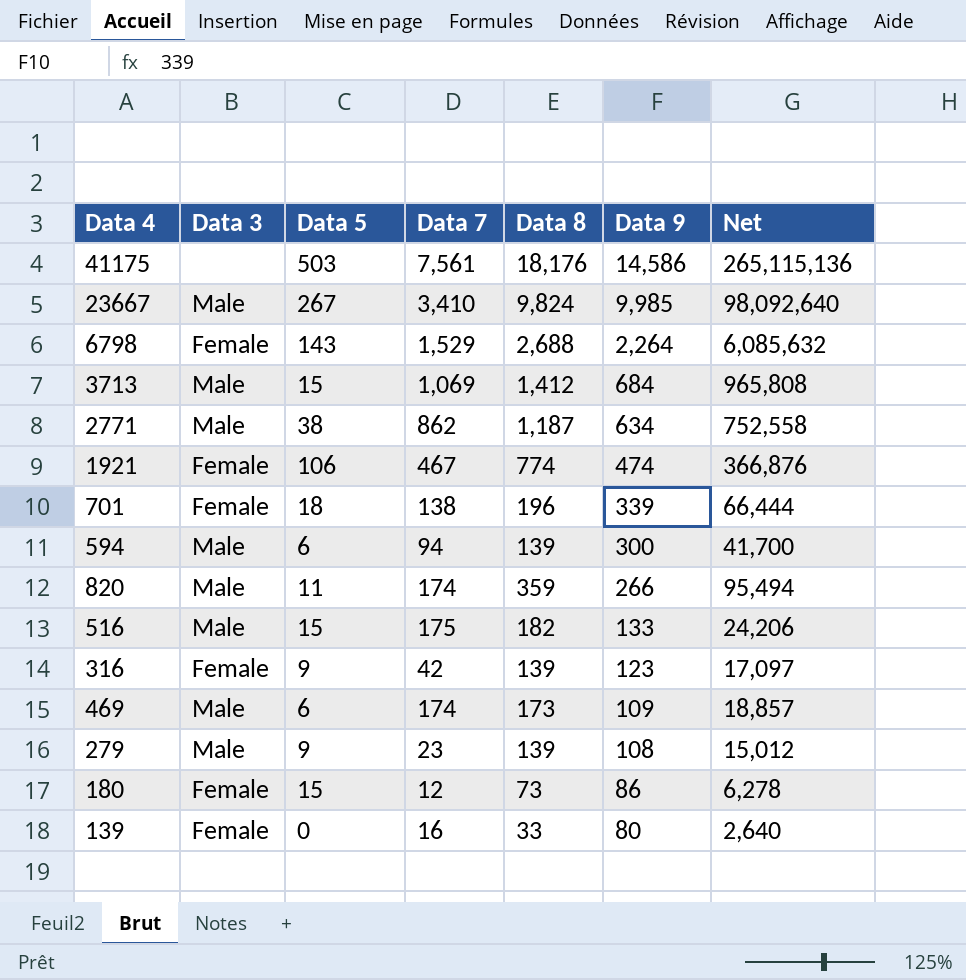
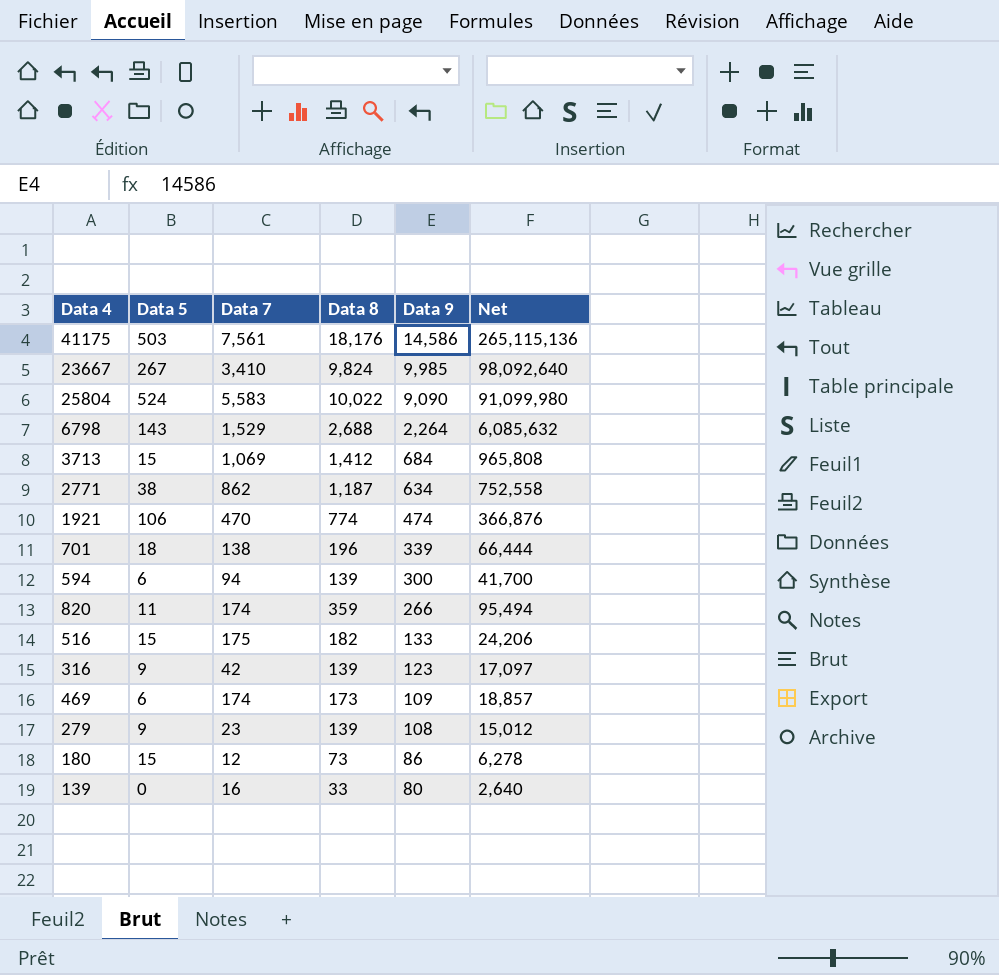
column Data 3 | position: 2 -> none
row 25804: none -> 524 | 5,583 | 10,022 | 9,090 | 91,099,980
1921 | Data 7: 467 -> 470

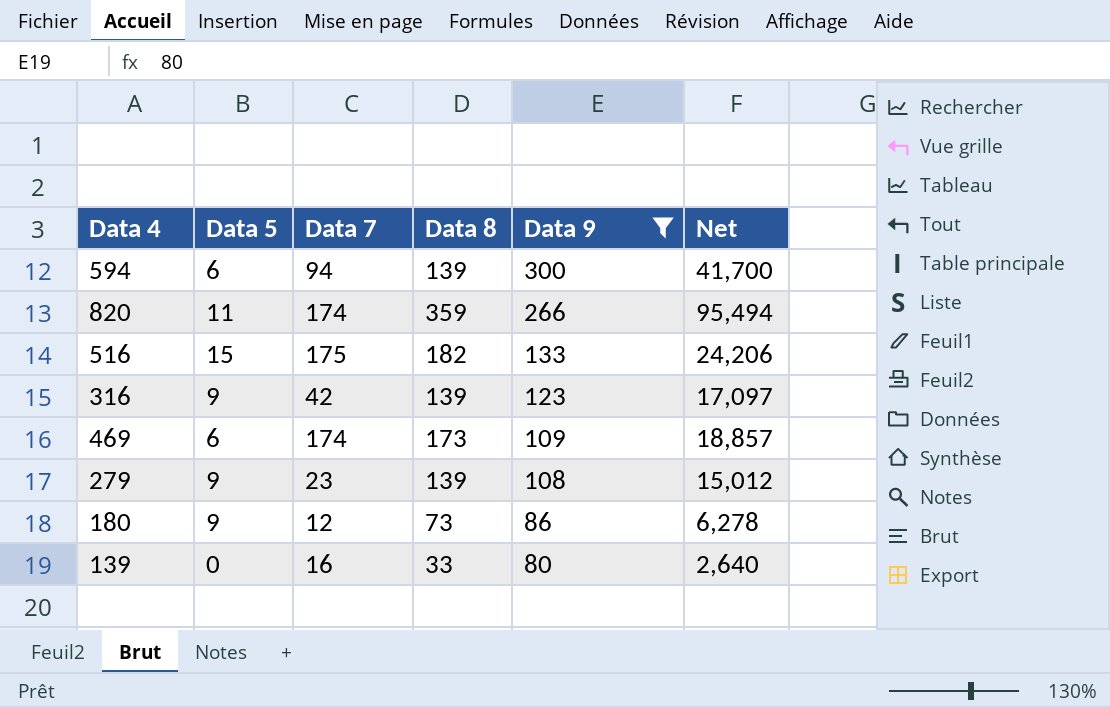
filter: none -> Data 9 <= 300
180 | Data 5: 15 -> 9

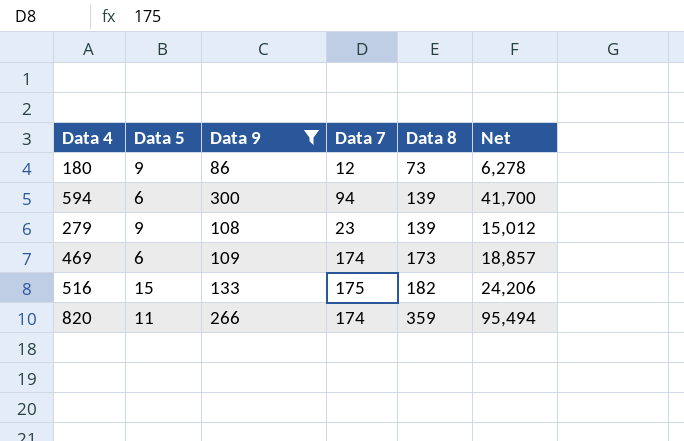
row order: Data 9 descending -> Data 8 ascending
column Data 9 | position: 5 -> 3
row 316: 9 | 42 | 139 | 123 | 17,097 -> none
row 139: 0 | 16 | 33 | 80 | 2,640 -> none

